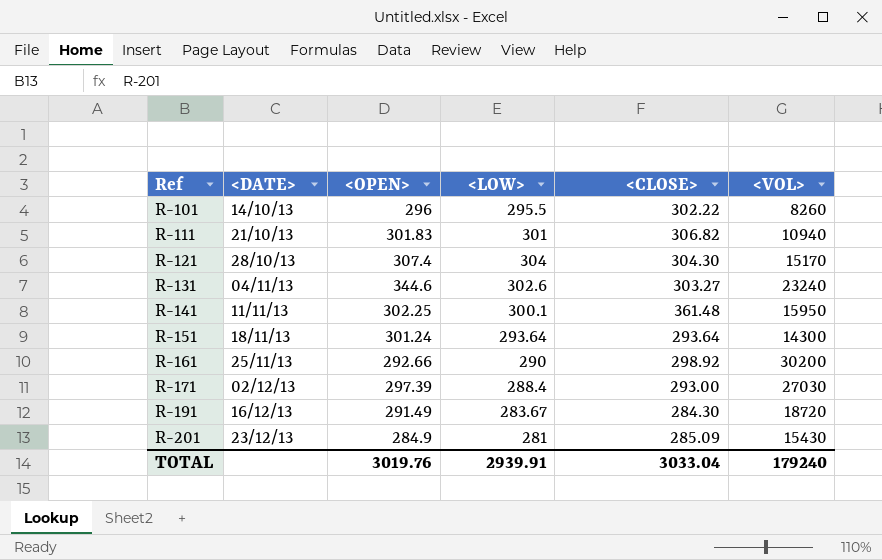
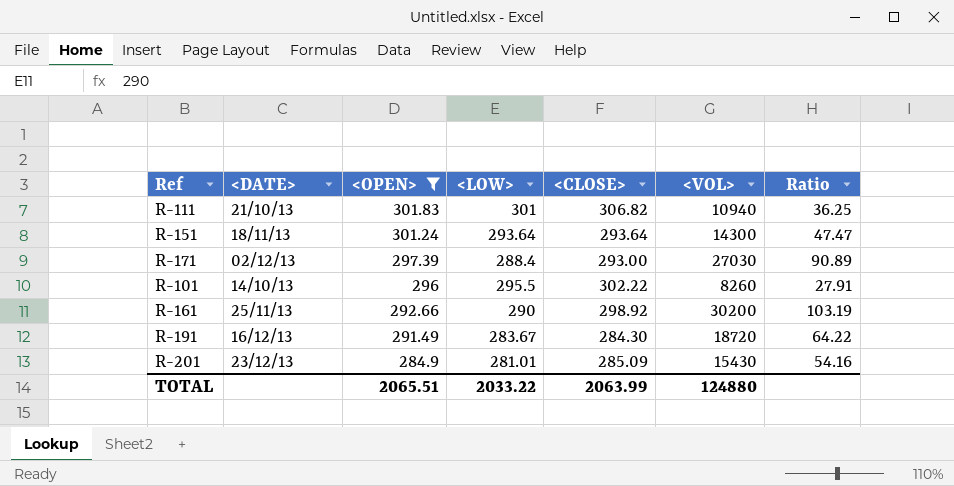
filter: none -> <OPEN> <= 301.83
row order: Ref ascending -> <OPEN> descending
column Ratio | formula: none -> [<VOL>] / [<OPEN>]
R-201 | <LOW>: 281 -> 281.01
TOTAL | <OPEN>: 3019.76 -> 2065.51
TOTAL | <LOW>: 2939.91 -> 2033.22
TOTAL | <CLOSE>: 3033.04 -> 2063.99
TOTAL | <VOL>: 179240 -> 124880

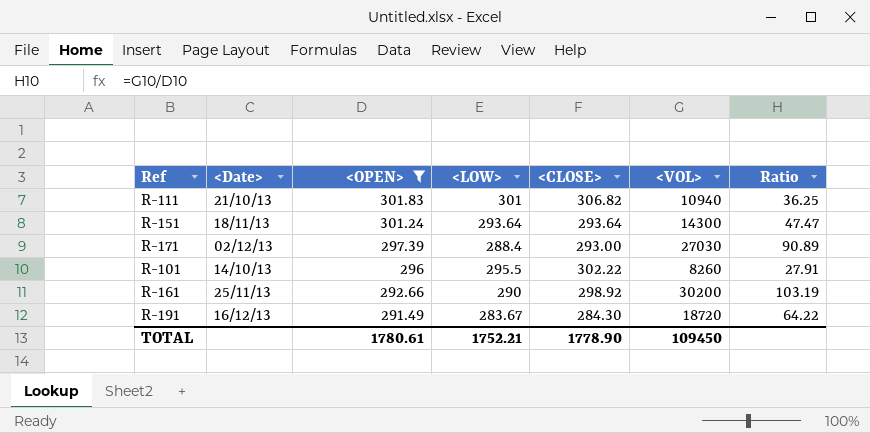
column name: <DATE> -> <Date>
row R-201: 23/12/13 | 284.9 | 281.01 | 285.09 | 15430 | 54.16 -> none
TOTAL | <OPEN>: 2065.51 -> 1780.61
TOTAL | <LOW>: 2033.22 -> 1752.21
TOTAL | <CLOSE>: 2063.99 -> 1778.90
TOTAL | <VOL>: 124880 -> 109450

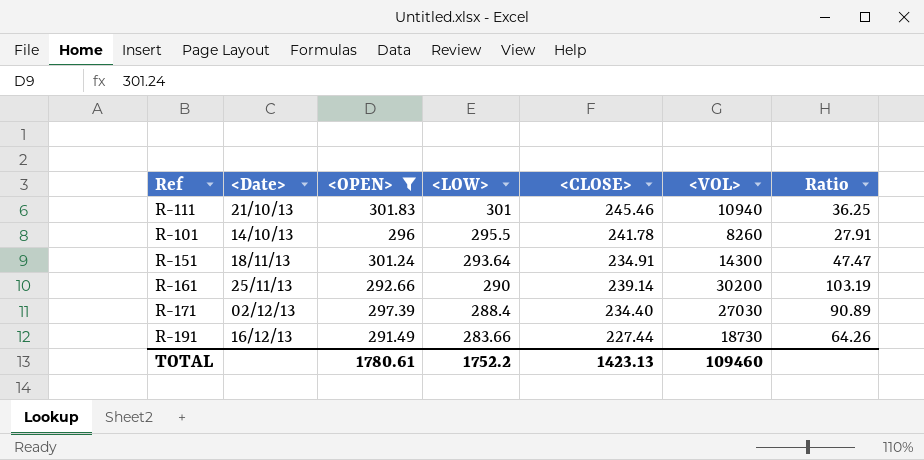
row order: <OPEN> descending -> <LOW> descending
R-111 | <CLOSE>: 306.82 -> 245.46
R-101 | <CLOSE>: 302.22 -> 241.78
R-151 | <CLOSE>: 293.64 -> 234.91
R-161 | <CLOSE>: 298.92 -> 239.14
R-171 | <CLOSE>: 293.00 -> 234.40
R-191 | <LOW>: 283.67 -> 283.66
R-191 | <CLOSE>: 284.30 -> 227.44
R-191 | <VOL>: 18720 -> 18730
R-191 | Ratio: 64.22 -> 64.26
TOTAL | <LOW>: 1752.21 -> 1752.2
TOTAL | <CLOSE>: 1778.90 -> 1423.13
TOTAL | <VOL>: 109450 -> 109460

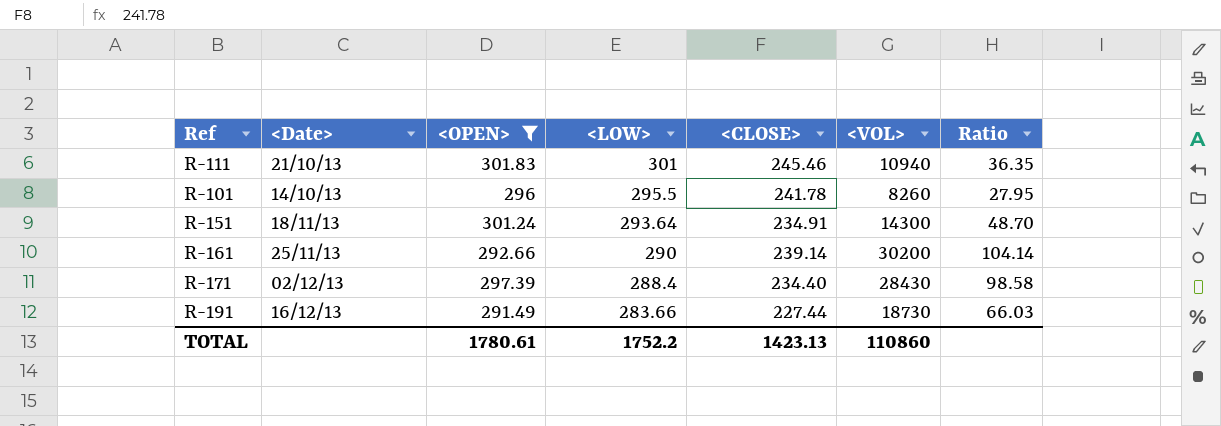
column Ratio | formula: [<VOL>] / [<OPEN>] -> [<VOL>] / [<LOW>]
R-171 | <VOL>: 27030 -> 28430
TOTAL | <VOL>: 109460 -> 110860

